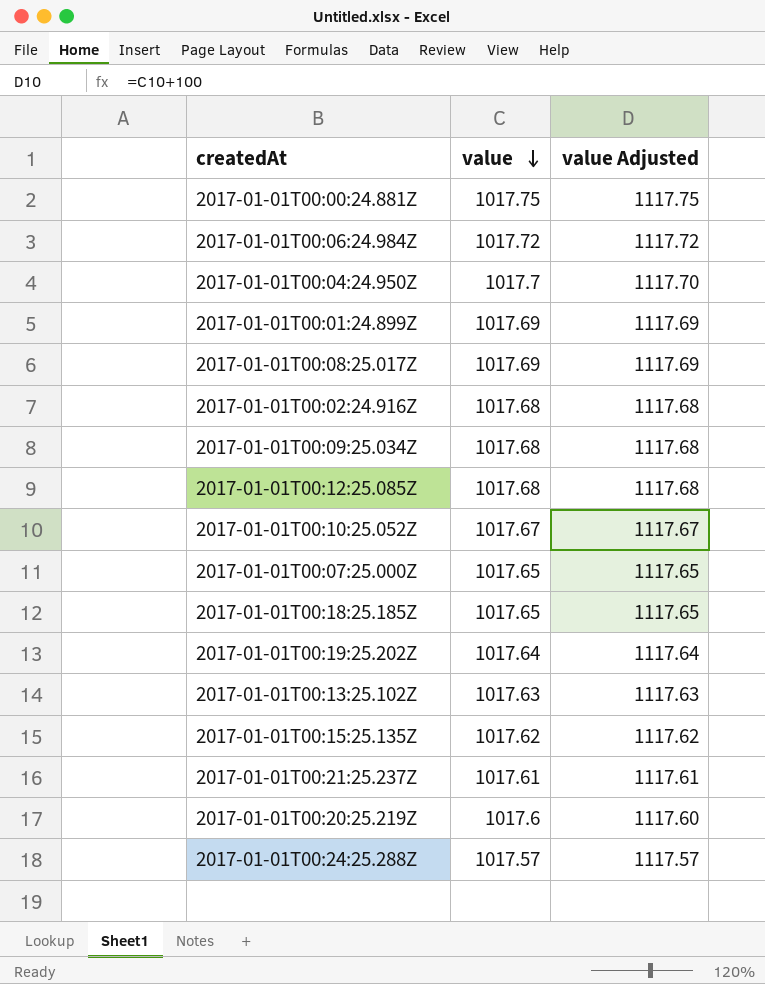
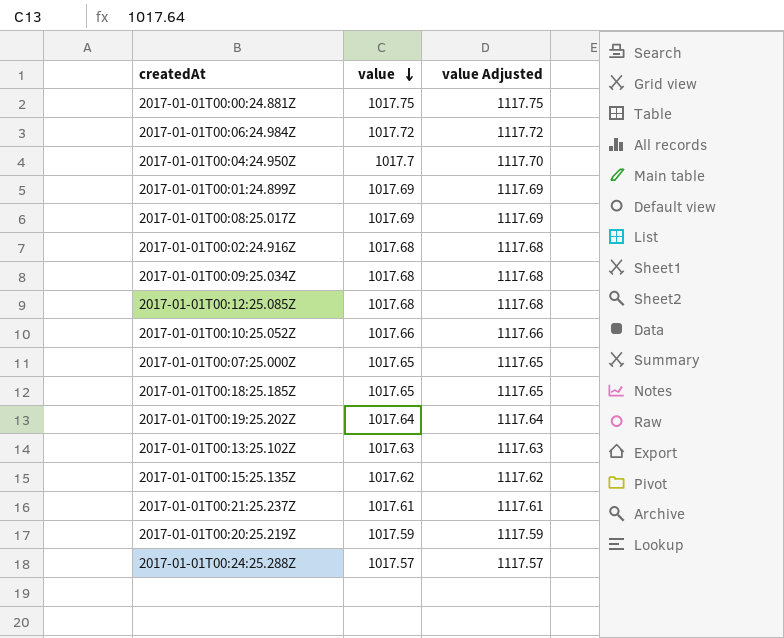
2017-01-01T00:10:25.052Z | value: 1017.67 -> 1017.66
2017-01-01T00:10:25.052Z | value Adjusted: 1117.67 -> 1117.66
2017-01-01T00:20:25.219Z | value: 1017.6 -> 1017.59
2017-01-01T00:20:25.219Z | value Adjusted: 1117.60 -> 1117.59

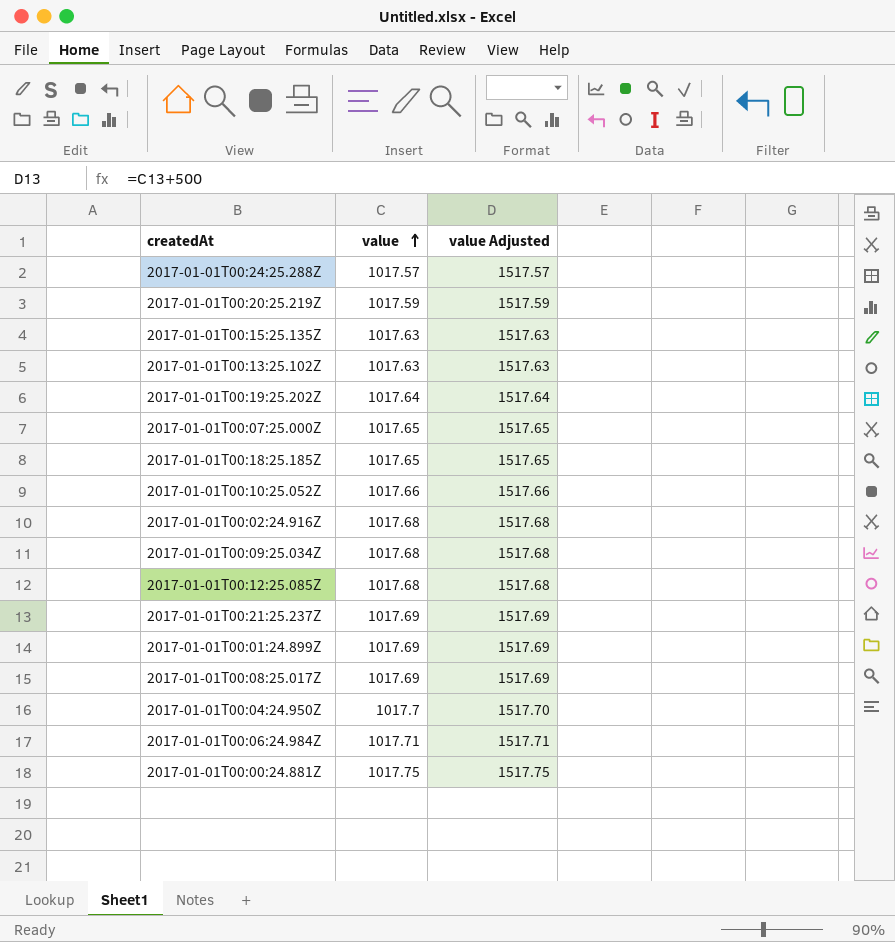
row order: value descending -> value ascending
column value Adjusted | formula: [value] + 100 -> [value] + 500
2017-01-01T00:15:25.135Z | value: 1017.62 -> 1017.63
2017-01-01T00:21:25.237Z | value: 1017.61 -> 1017.69
2017-01-01T00:06:24.984Z | value: 1017.72 -> 1017.71

